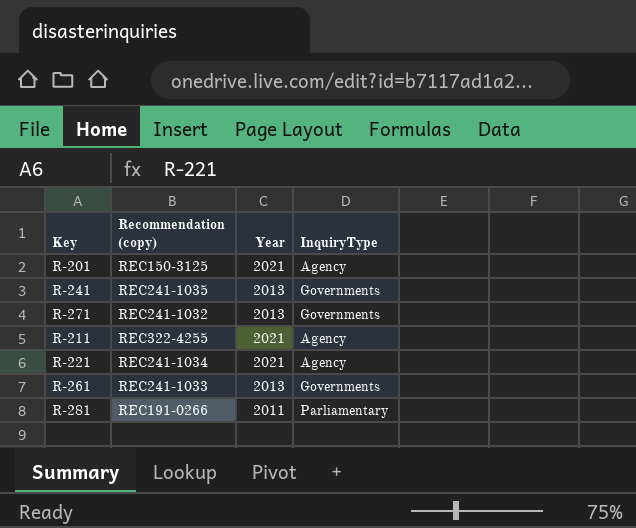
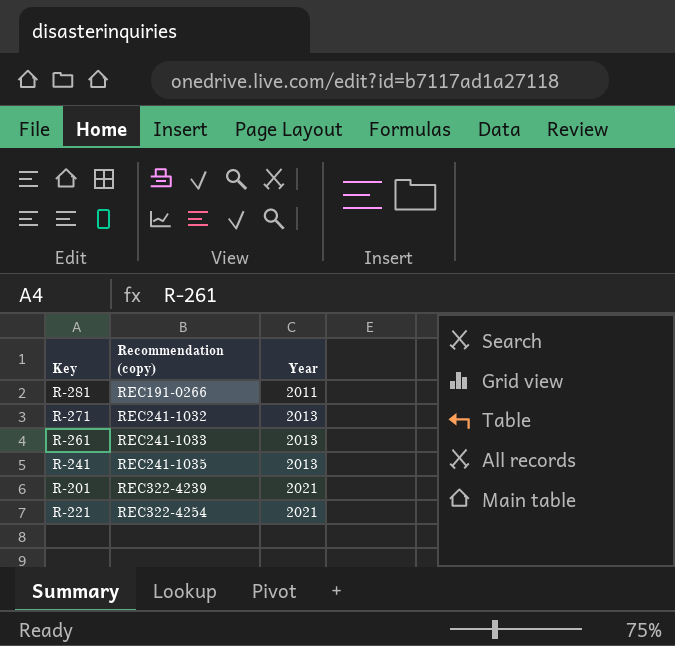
row order: none -> Recommendation (copy) ascending
column InquiryType | position: 4 -> none
row R-211: REC322-4255 | 2021 | Agency -> none
R-201 | Recommendation (copy): REC150-3125 -> REC322-4239
R-221 | Recommendation (copy): REC241-1034 -> REC322-4254

